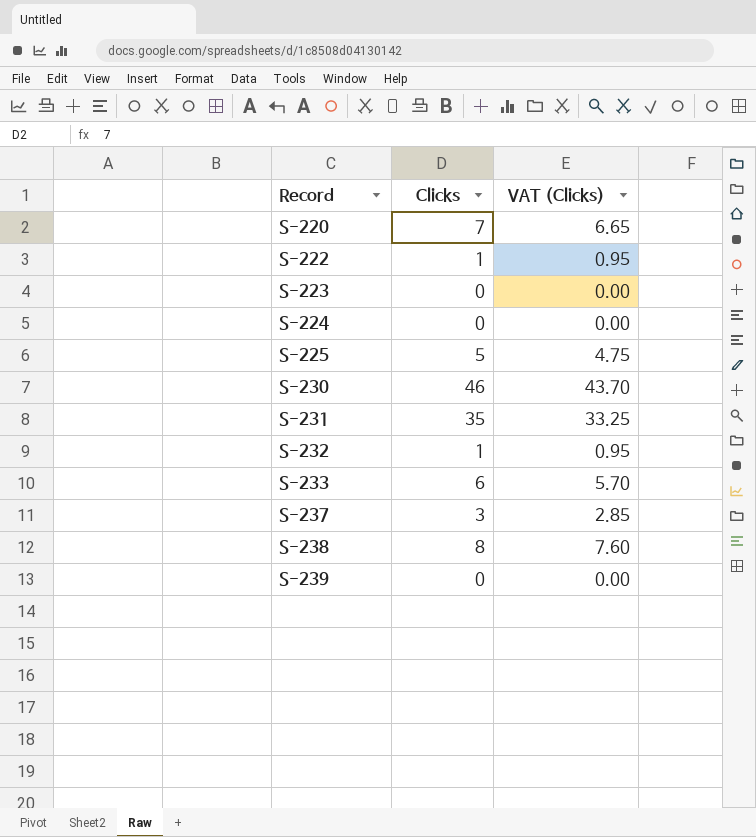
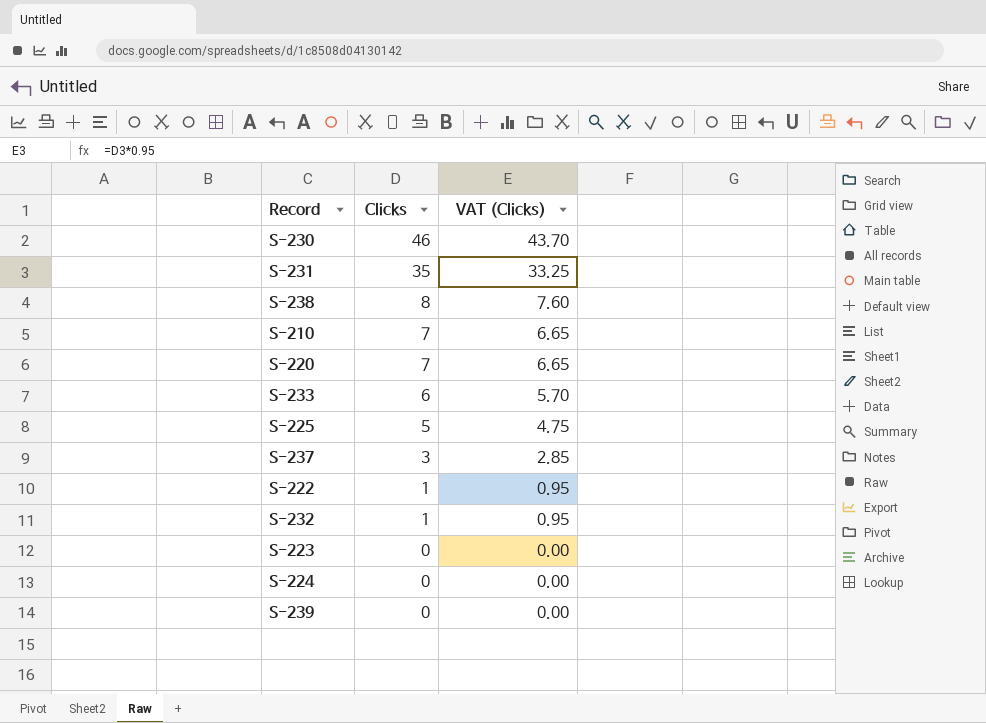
row order: Record ascending -> Clicks descending
row S-210: none -> 7 | 6.65

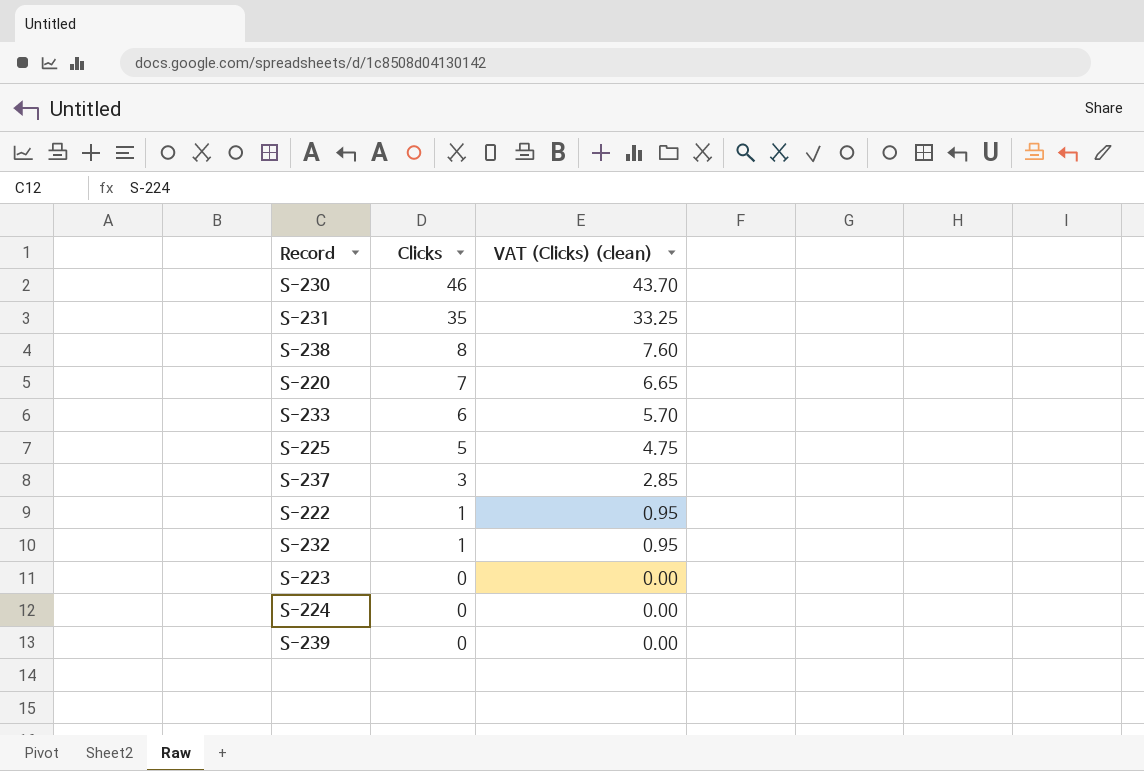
column name: VAT (Clicks) -> VAT (Clicks) (clean)
row S-210: 7 | 6.65 -> none

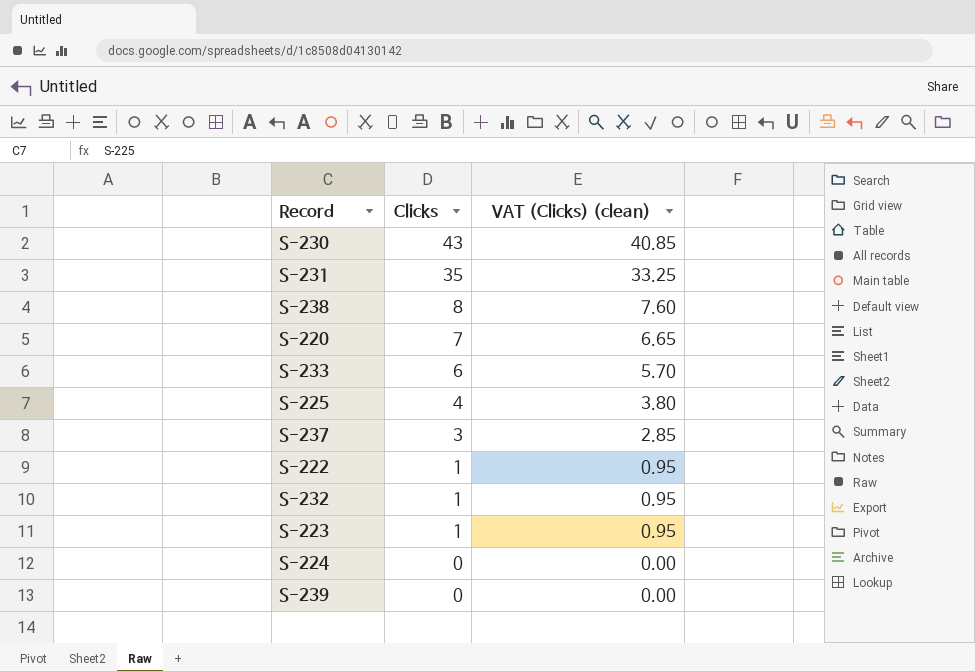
S-230 | Clicks: 46 -> 43
S-230 | VAT (Clicks) (clean): 43.70 -> 40.85
S-225 | Clicks: 5 -> 4
S-225 | VAT (Clicks) (clean): 4.75 -> 3.80
S-223 | Clicks: 0 -> 1
S-223 | VAT (Clicks) (clean): 0.00 -> 0.95

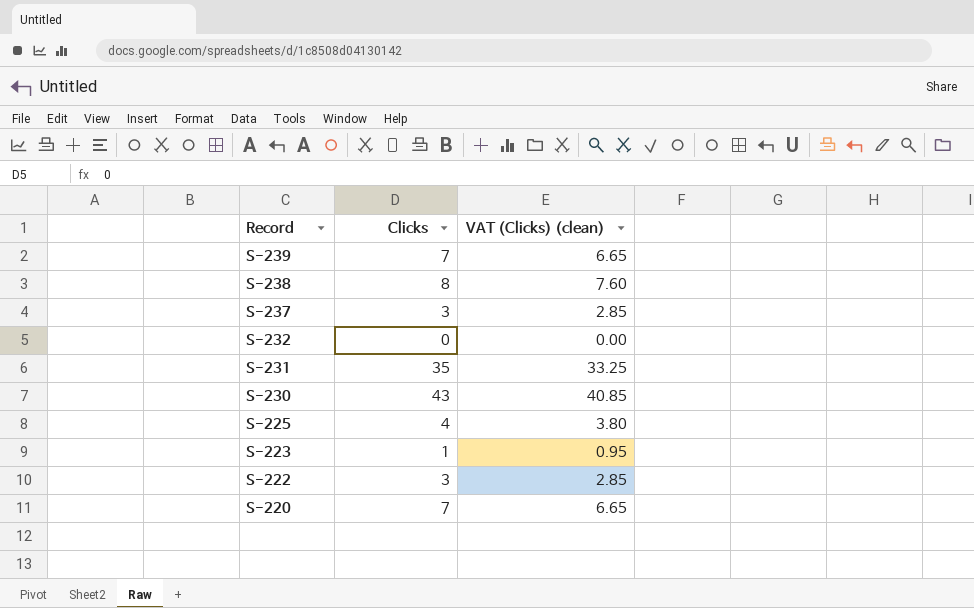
row order: Clicks descending -> Record descending
row S-233: 6 | 5.70 -> none
row S-224: 0 | 0.00 -> none
S-239 | Clicks: 0 -> 7
S-239 | VAT (Clicks) (clean): 0.00 -> 6.65
S-232 | Clicks: 1 -> 0
S-232 | VAT (Clicks) (clean): 0.95 -> 0.00
S-222 | Clicks: 1 -> 3
S-222 | VAT (Clicks) (clean): 0.95 -> 2.85

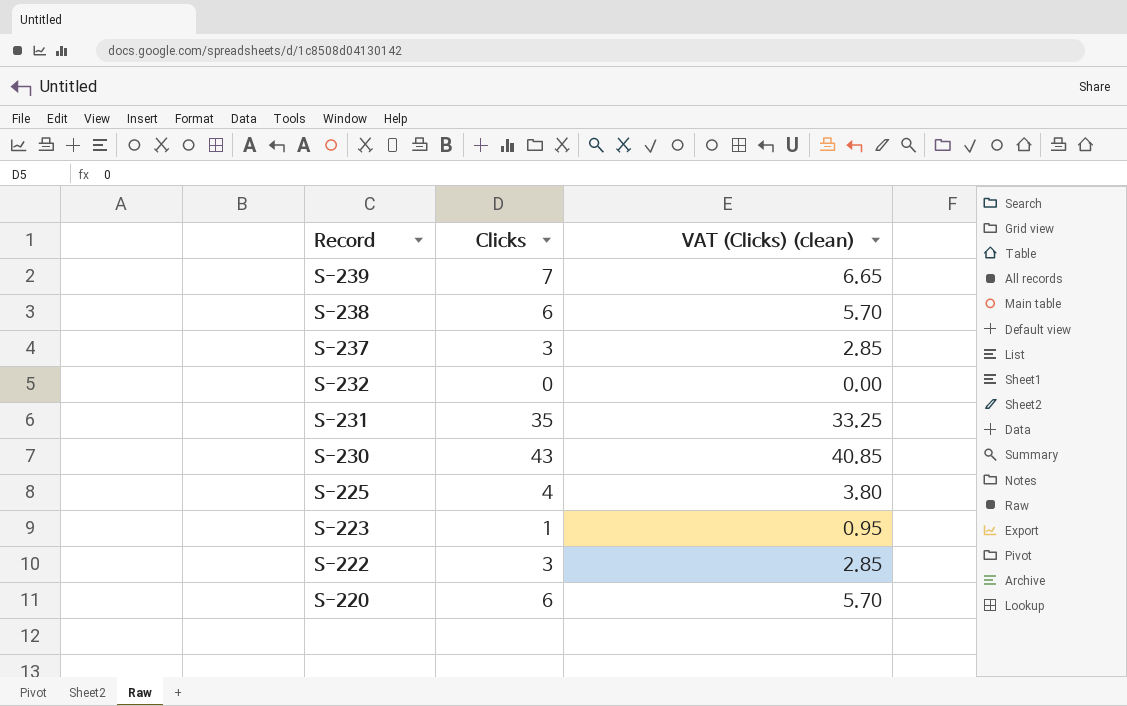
S-238 | Clicks: 8 -> 6
S-238 | VAT (Clicks) (clean): 7.60 -> 5.70
S-220 | Clicks: 7 -> 6
S-220 | VAT (Clicks) (clean): 6.65 -> 5.70

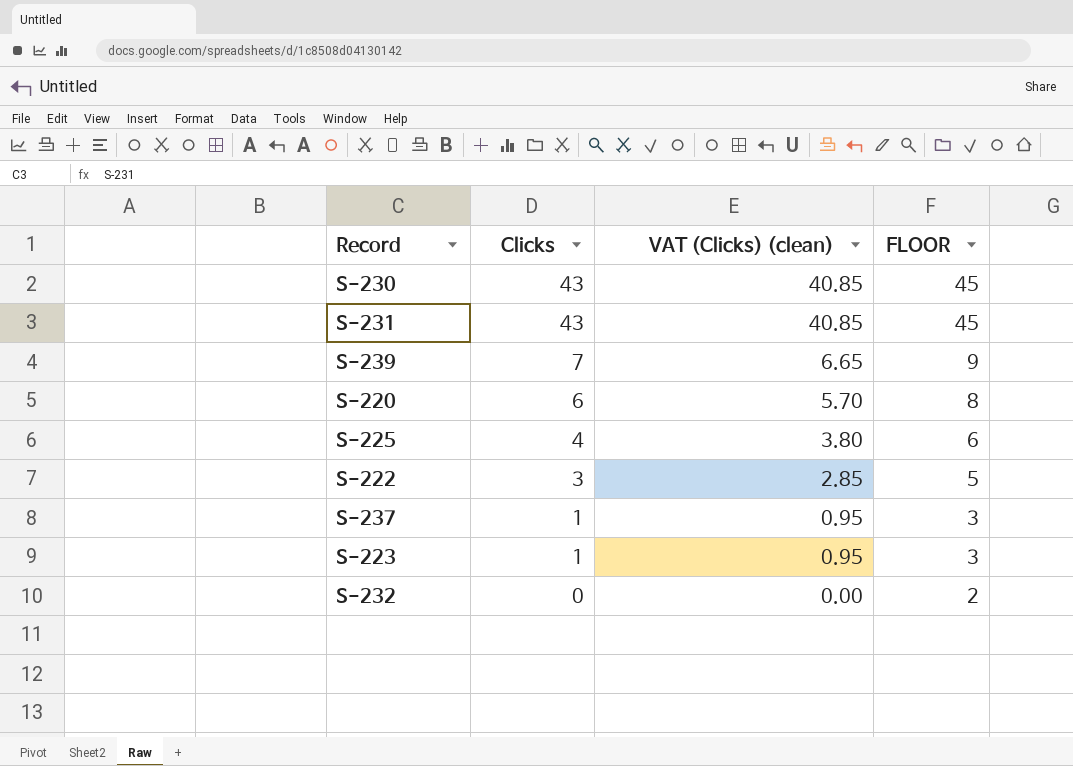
row order: Record descending -> Clicks descending
column FLOOR | formula: none -> [Clicks] + 2
row S-238: 6 | 5.70 -> none
S-231 | Clicks: 35 -> 43
S-231 | VAT (Clicks) (clean): 33.25 -> 40.85
S-237 | Clicks: 3 -> 1
S-237 | VAT (Clicks) (clean): 2.85 -> 0.95

